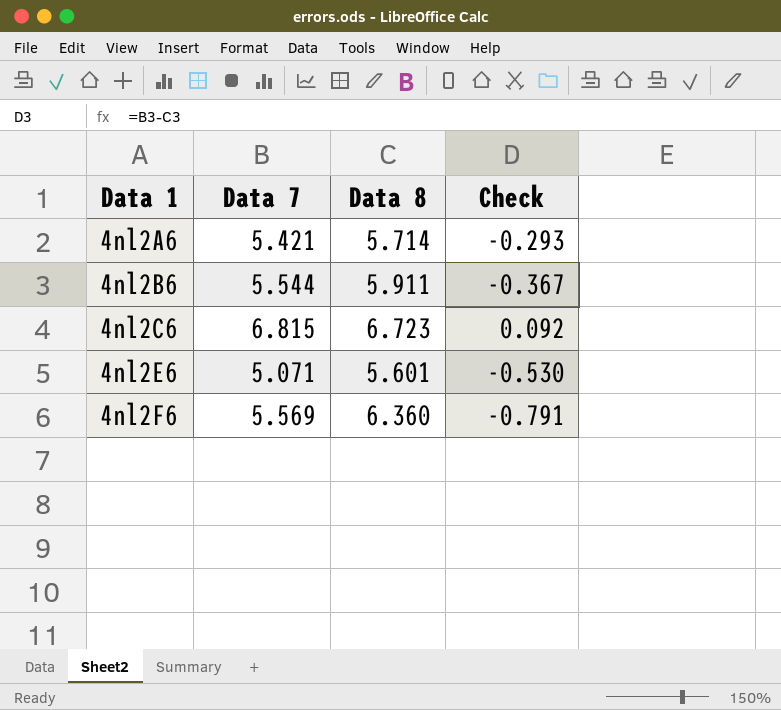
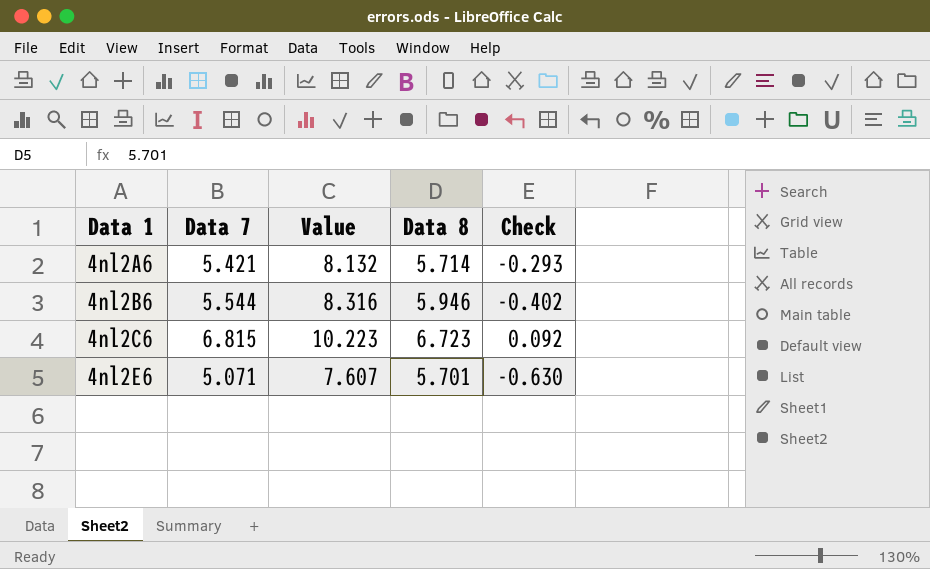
column Value | formula: none -> [Data 7] * 1.5
row 4nl2F6: 5.569 | 6.360 | -0.791 -> none
4nl2B6 | Data 8: 5.911 -> 5.946
4nl2B6 | Check: -0.367 -> -0.402
4nl2E6 | Data 8: 5.601 -> 5.701
4nl2E6 | Check: -0.530 -> -0.630

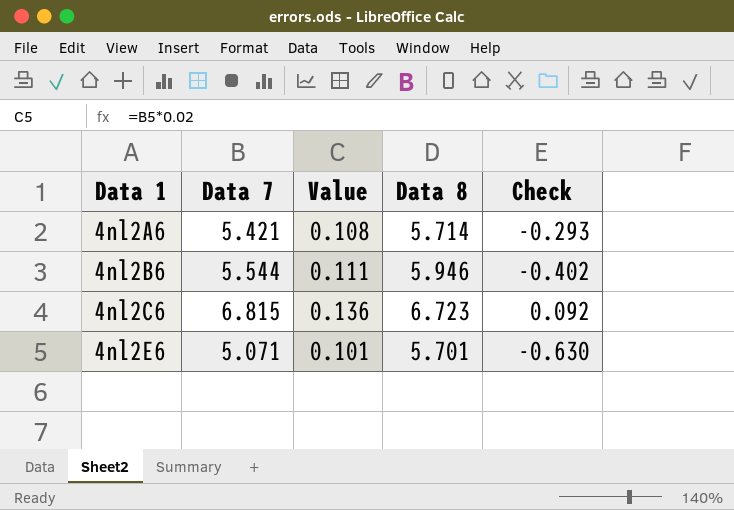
column Value | formula: [Data 7] * 1.5 -> [Data 7] * 0.02

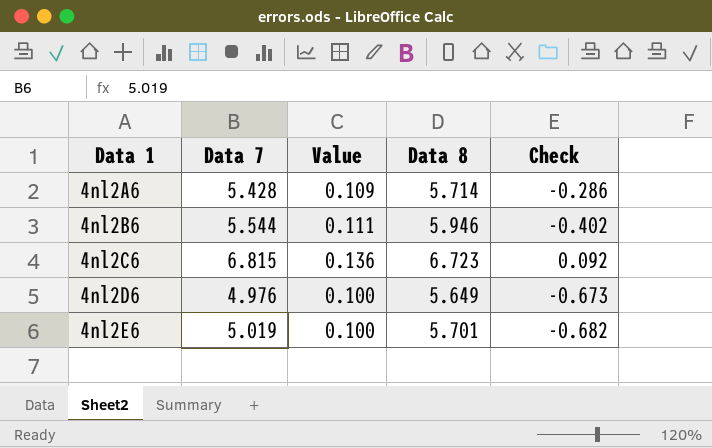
4nl2A6 | Data 7: 5.421 -> 5.428
4nl2A6 | Value: 0.108 -> 0.109
4nl2A6 | Check: -0.293 -> -0.286
row 4nl2D6: none -> 4.976 | 0.100 | 5.649 | -0.673
4nl2E6 | Data 7: 5.071 -> 5.019
4nl2E6 | Value: 0.101 -> 0.100
4nl2E6 | Check: -0.630 -> -0.682

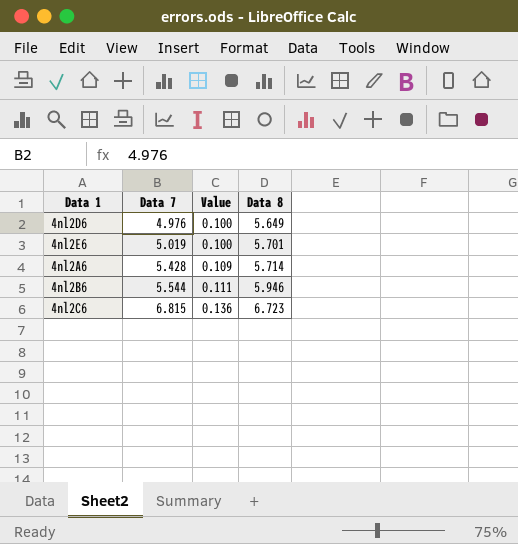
row order: Data 1 ascending -> Data 7 ascending
column Check | formula: [Data 7] - [Data 8] -> none

